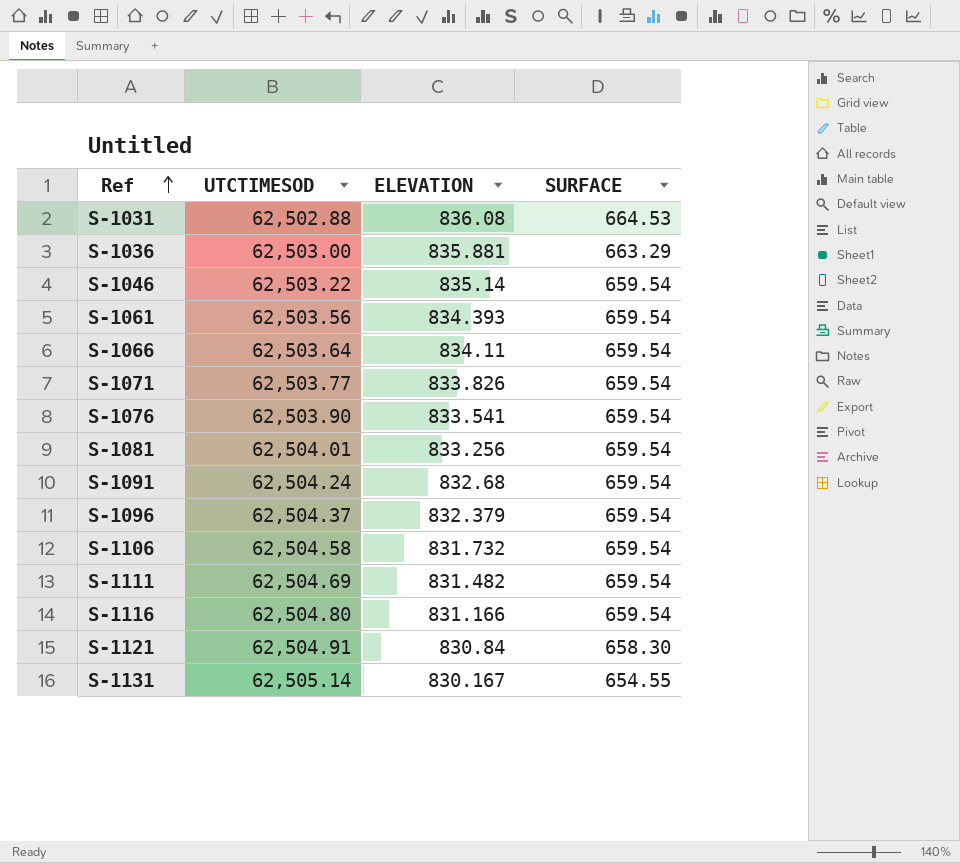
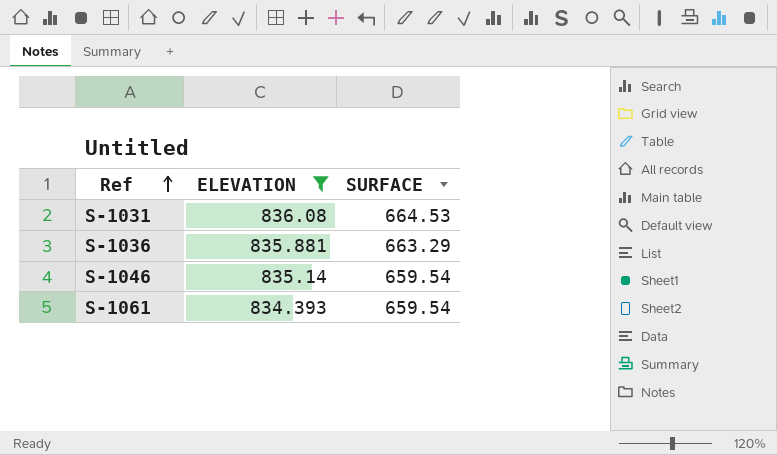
filter: none -> ELEVATION >= 834.393
column UTCTIMESOD | position: 2 -> none

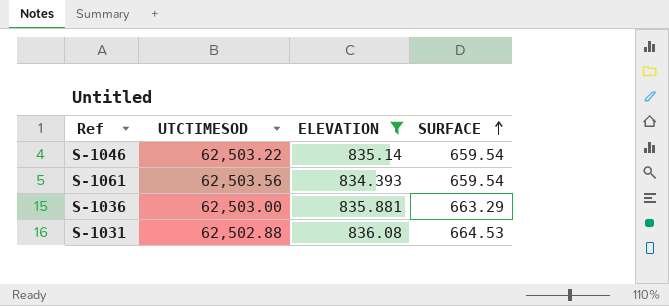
row order: Ref ascending -> SURFACE ascending
column UTCTIMESOD | position: none -> 2

